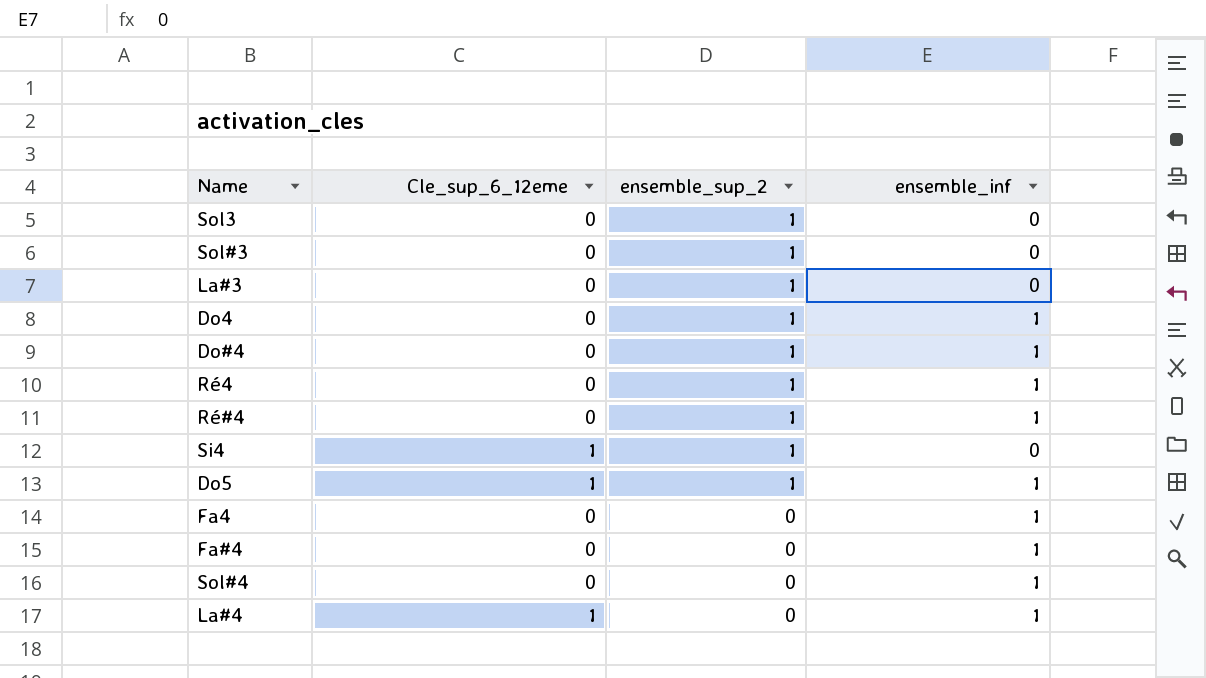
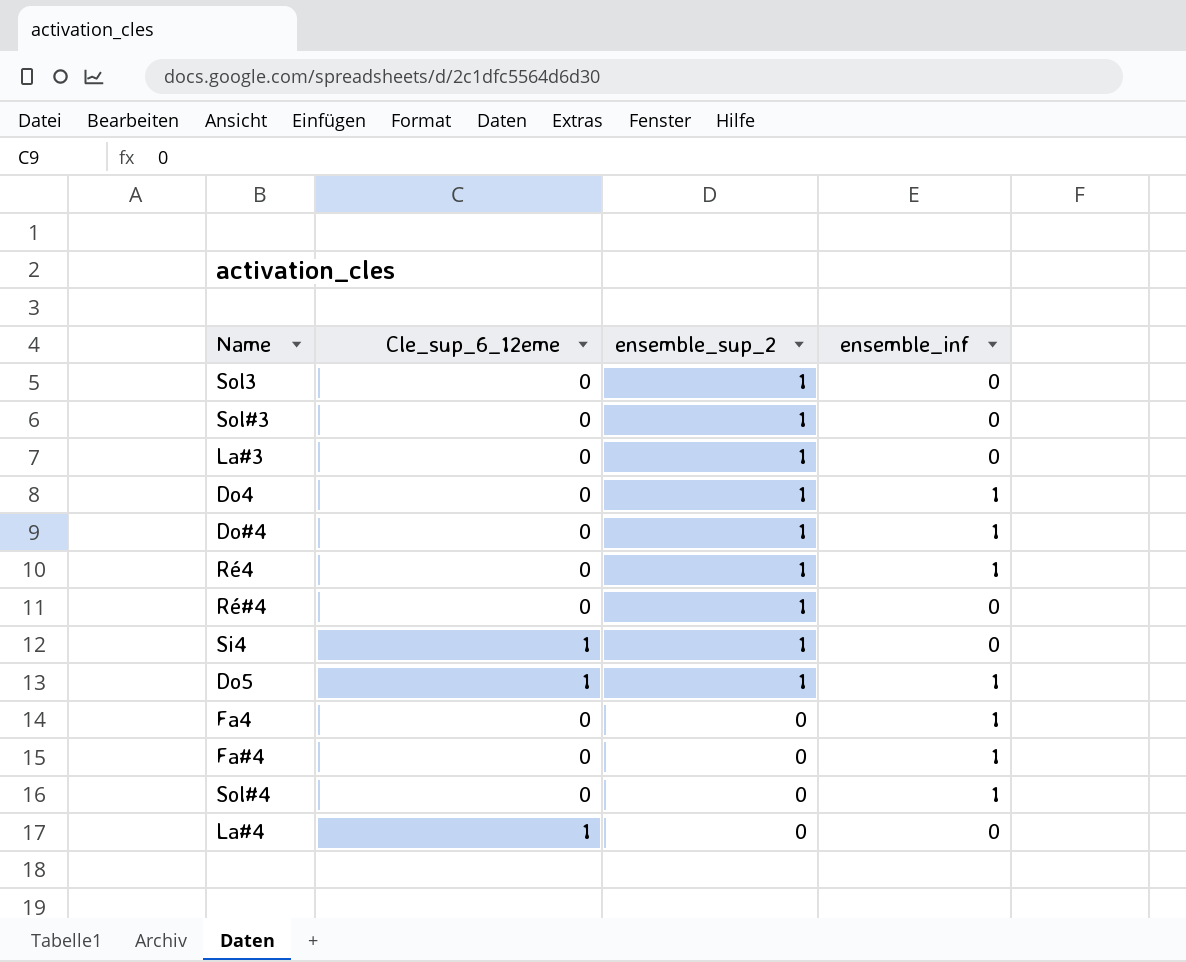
Ré#4 | ensemble_inf: 1 -> 0
La#4 | ensemble_inf: 1 -> 0

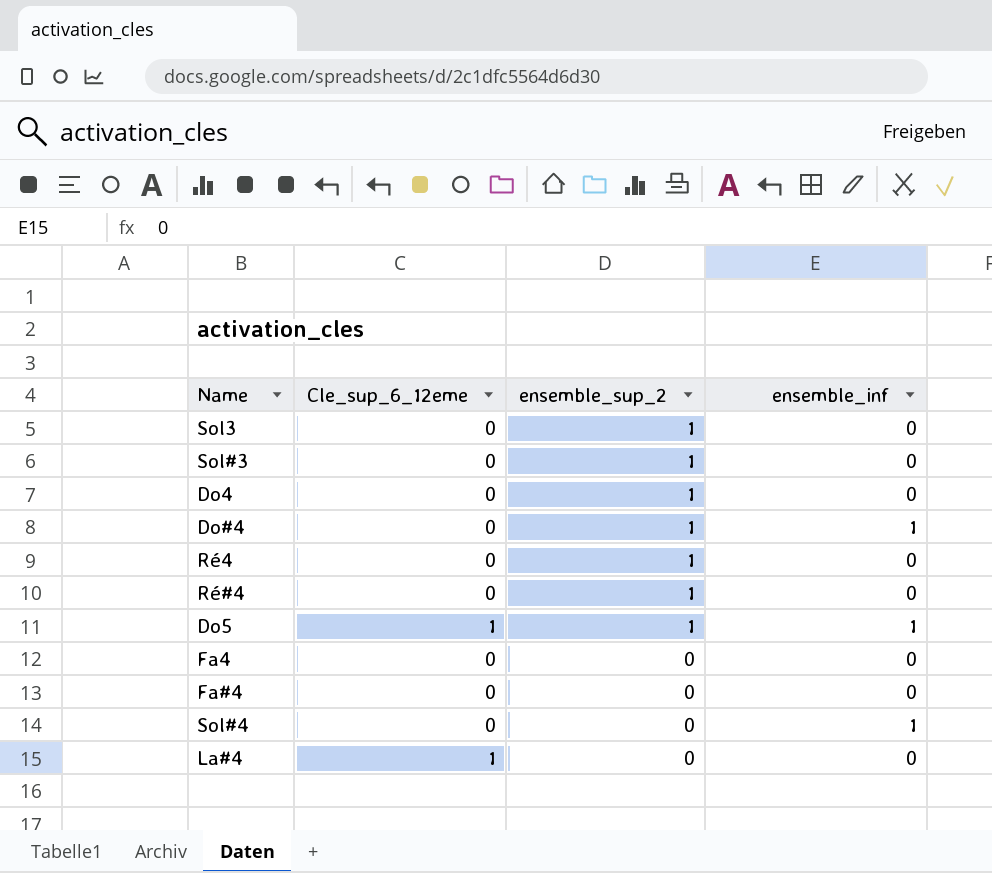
row La#3: 0 | 1 | 0 -> none
row Si4: 1 | 1 | 0 -> none
Do4 | ensemble_inf: 1 -> 0
Ré4 | ensemble_inf: 1 -> 0
Fa4 | ensemble_inf: 1 -> 0
Fa#4 | ensemble_inf: 1 -> 0

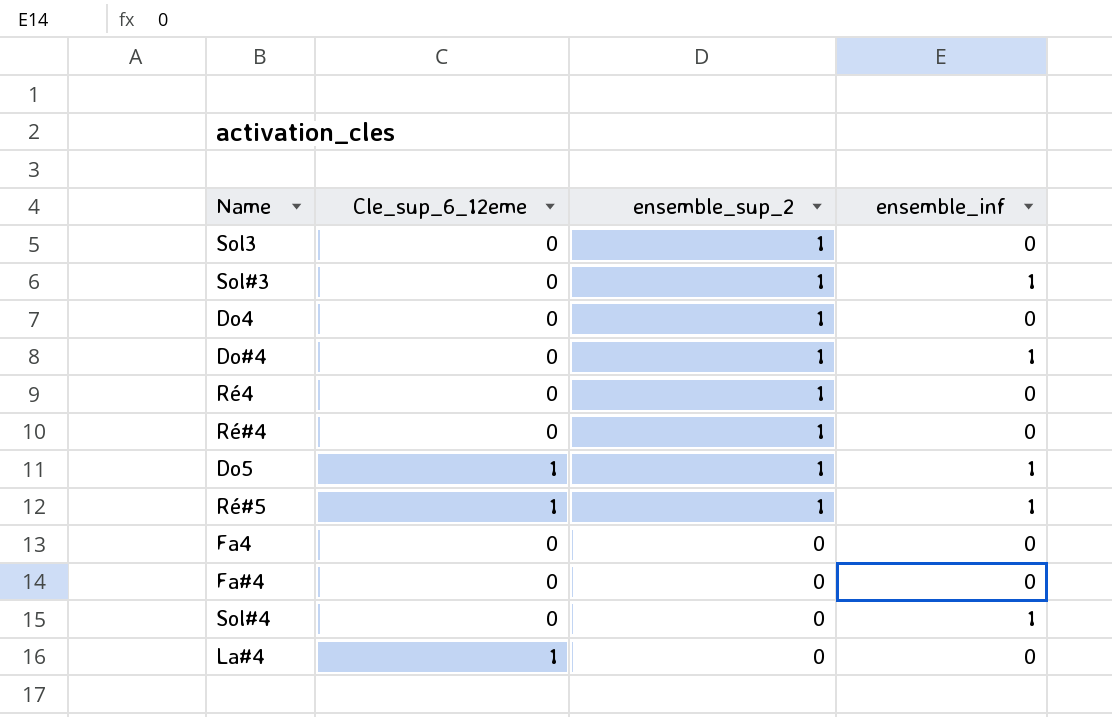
Sol#3 | ensemble_inf: 0 -> 1
row Ré#5: none -> 1 | 1 | 1

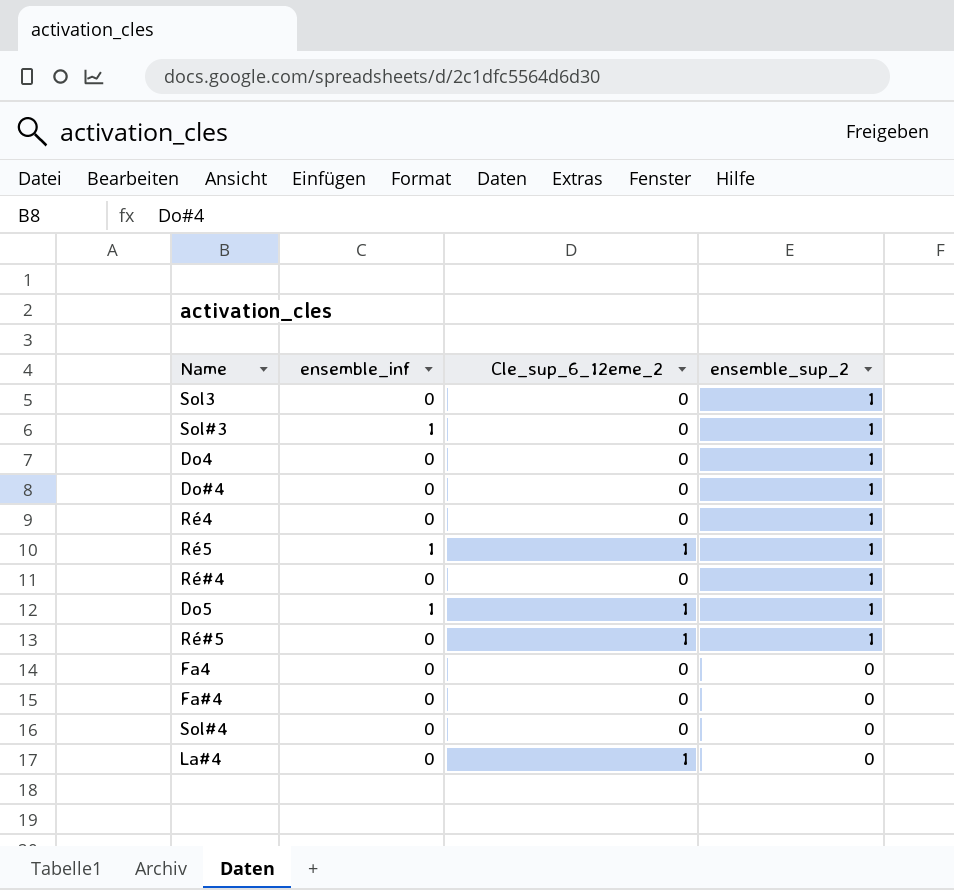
column ensemble_inf | position: 4 -> 2
column name: Cle_sup_6_12eme -> Cle_sup_6_12eme_2
Do#4 | ensemble_inf: 1 -> 0
row Ré5: none -> 1 | 1 | 1
Ré#5 | ensemble_inf: 1 -> 0
Sol#4 | ensemble_inf: 1 -> 0

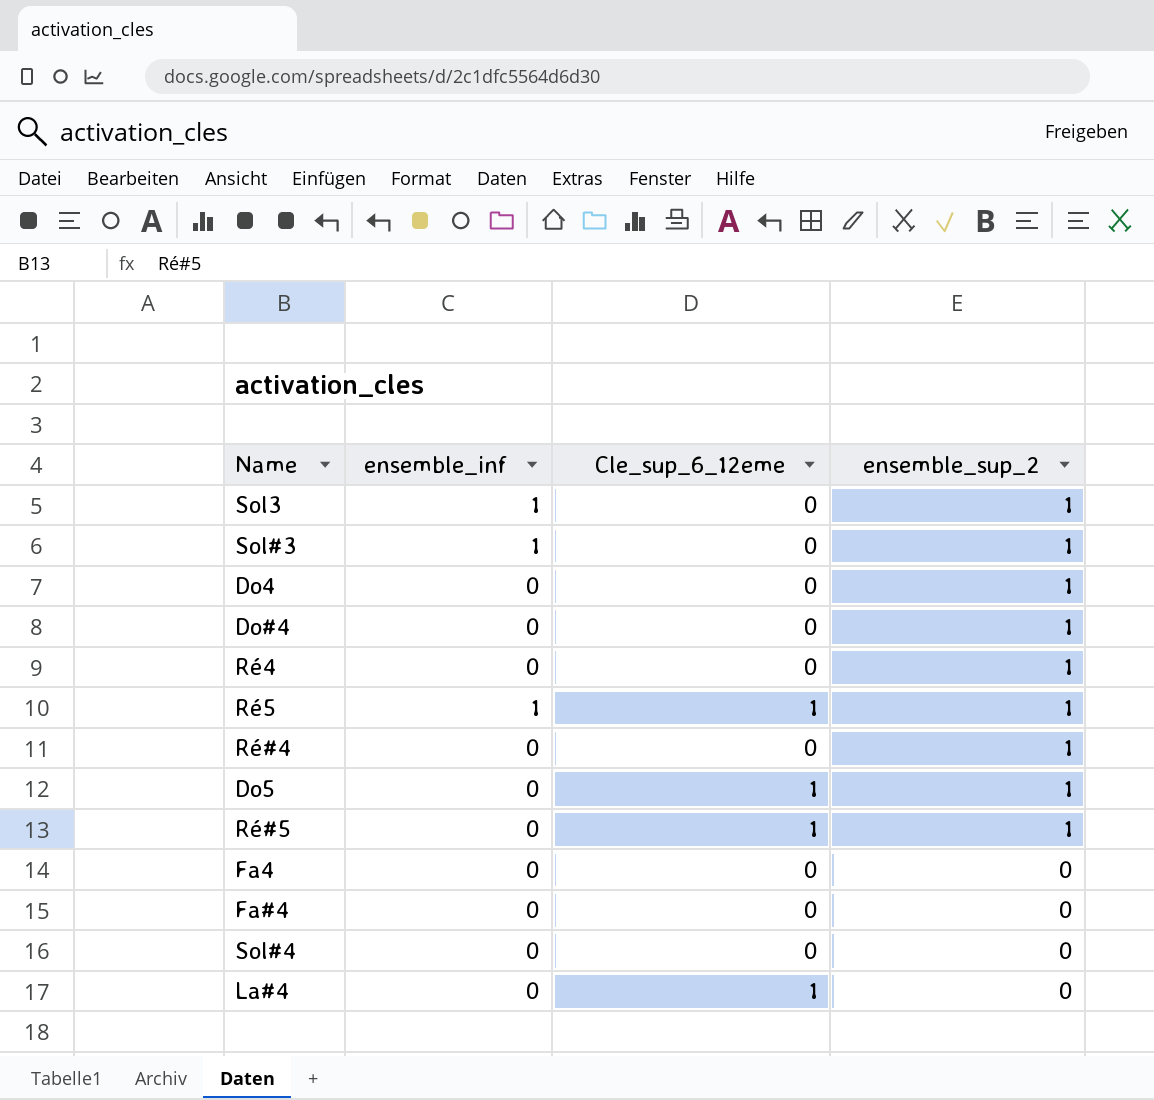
column name: Cle_sup_6_12eme_2 -> Cle_sup_6_12eme
Sol3 | ensemble_inf: 0 -> 1
Do5 | ensemble_inf: 1 -> 0

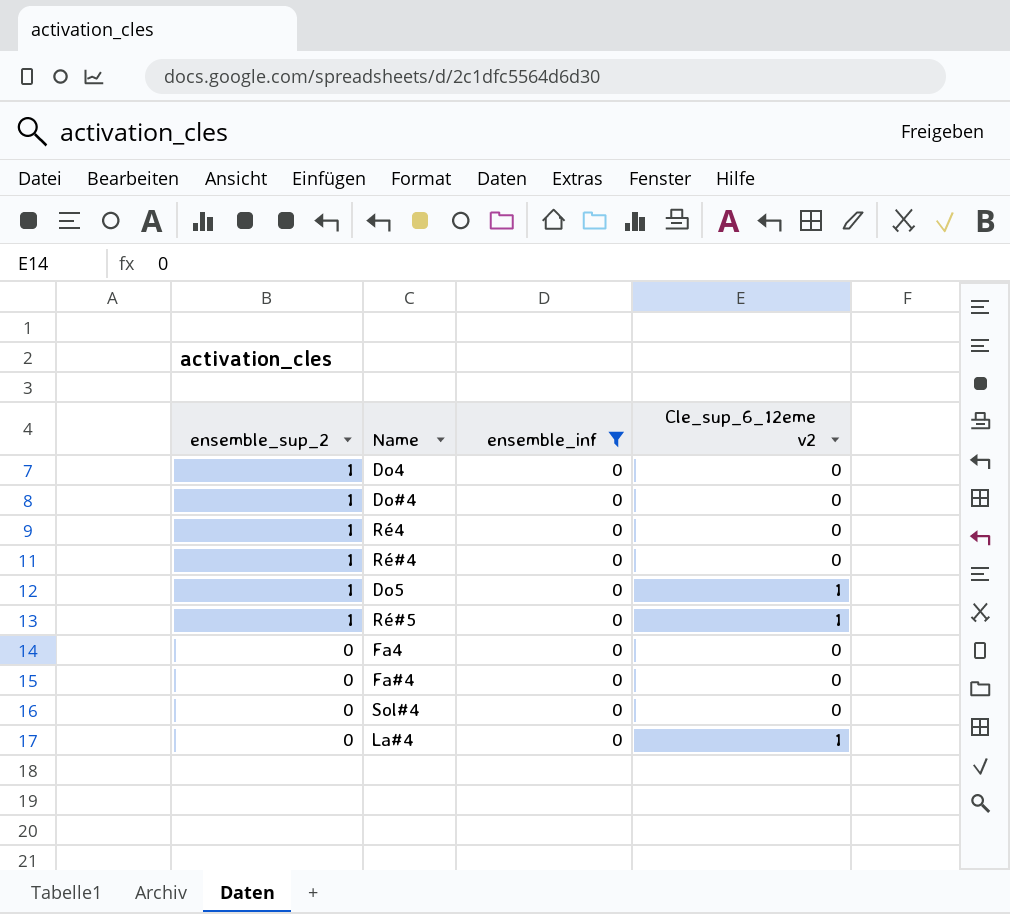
filter: none -> ensemble_inf = 0
column ensemble_sup_2 | position: 4 -> 1
column name: Cle_sup_6_12eme -> Cle_sup_6_12eme v2

